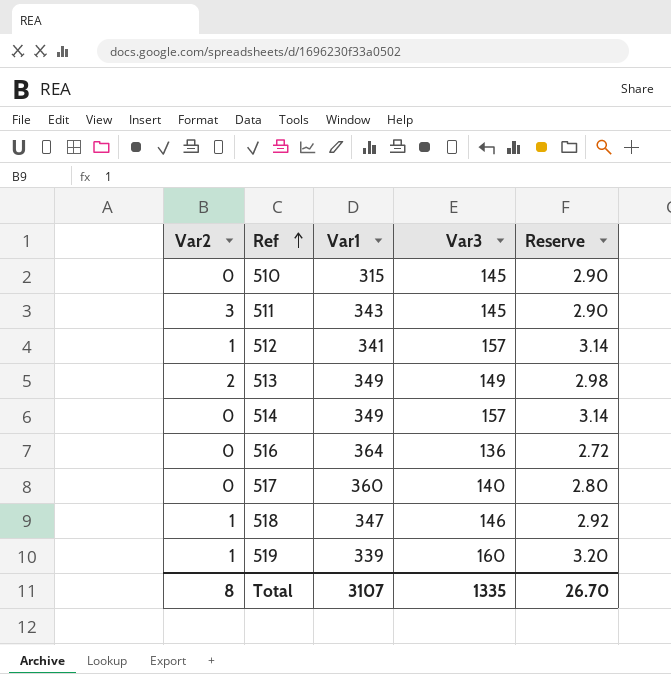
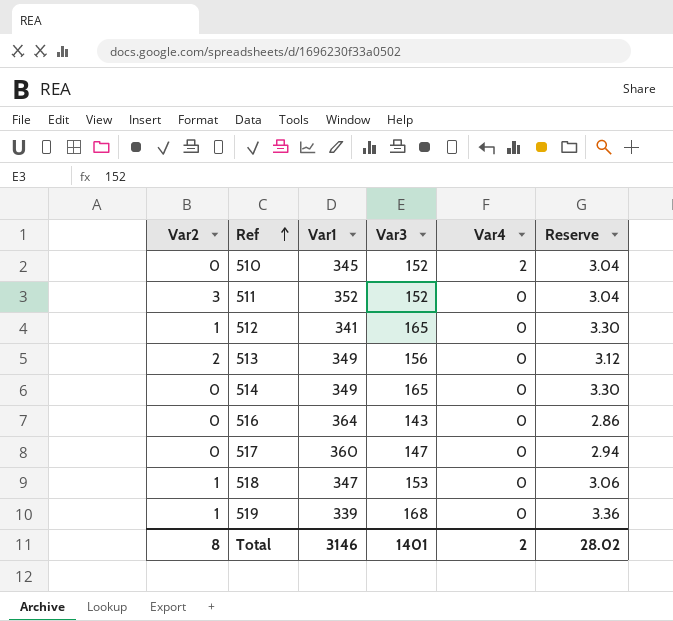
column Var4 | position: none -> 5
510 | Var1: 315 -> 345
510 | Var3: 145 -> 152
510 | Reserve: 2.90 -> 3.04
511 | Var1: 343 -> 352
511 | Var3: 145 -> 152
511 | Reserve: 2.90 -> 3.04
512 | Var3: 157 -> 165
512 | Reserve: 3.14 -> 3.30
513 | Var3: 149 -> 156
513 | Reserve: 2.98 -> 3.12
514 | Var3: 157 -> 165
514 | Reserve: 3.14 -> 3.30
516 | Var3: 136 -> 143
516 | Reserve: 2.72 -> 2.86
517 | Var3: 140 -> 147
517 | Reserve: 2.80 -> 2.94
518 | Var3: 146 -> 153
518 | Reserve: 2.92 -> 3.06
519 | Var3: 160 -> 168
519 | Reserve: 3.20 -> 3.36
Total | Var1: 3107 -> 3146
Total | Var3: 1335 -> 1401
Total | Reserve: 26.70 -> 28.02

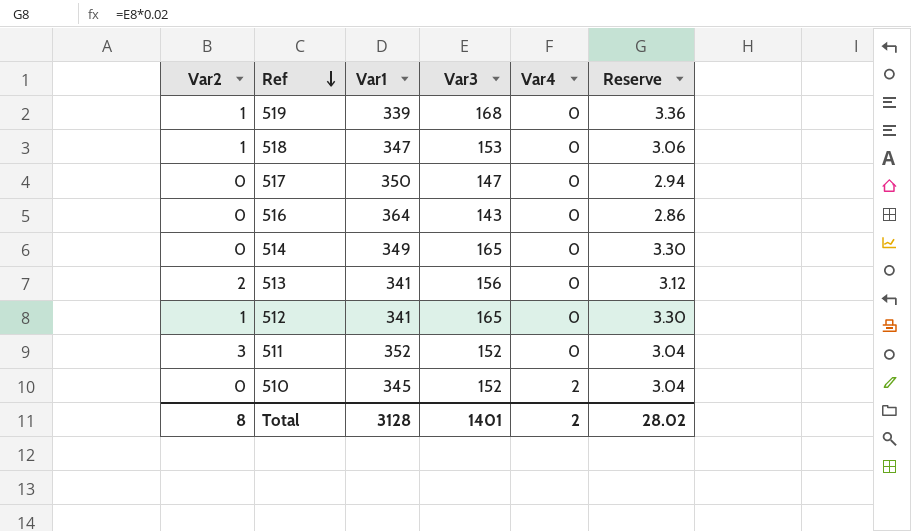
row order: Ref ascending -> Ref descending
517 | Var1: 360 -> 350
513 | Var1: 349 -> 341
Total | Var1: 3146 -> 3128

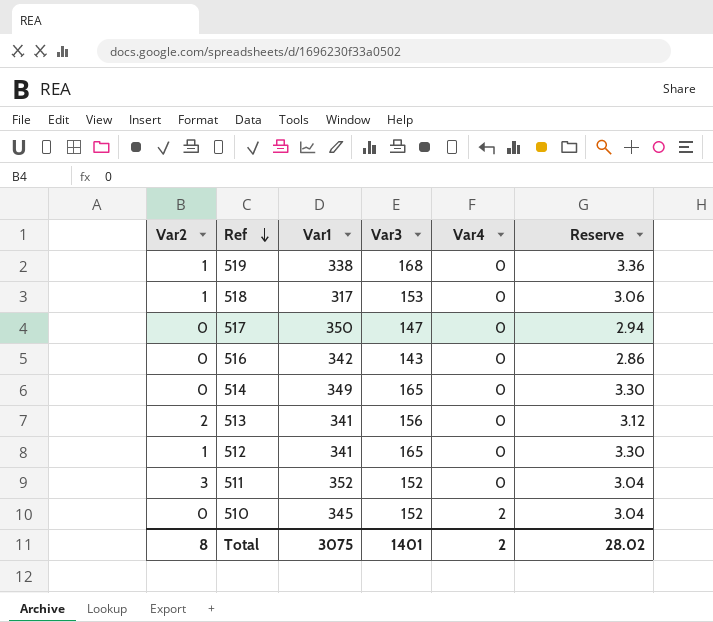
519 | Var1: 339 -> 338
518 | Var1: 347 -> 317
516 | Var1: 364 -> 342
Total | Var1: 3128 -> 3075

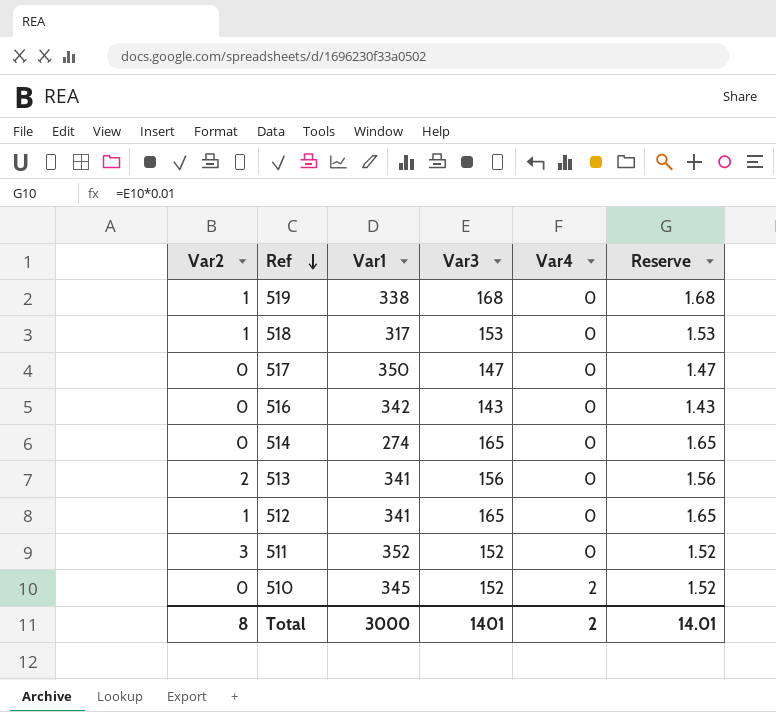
column Reserve | formula: [Var3] * 0.02 -> [Var3] * 0.01
514 | Var1: 349 -> 274
Total | Var1: 3075 -> 3000
Total | Reserve: 28.02 -> 14.01

